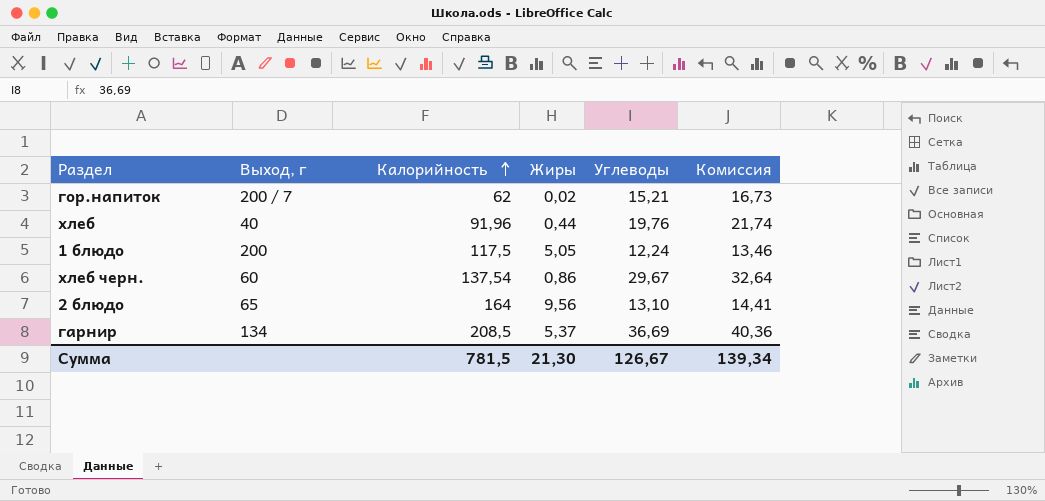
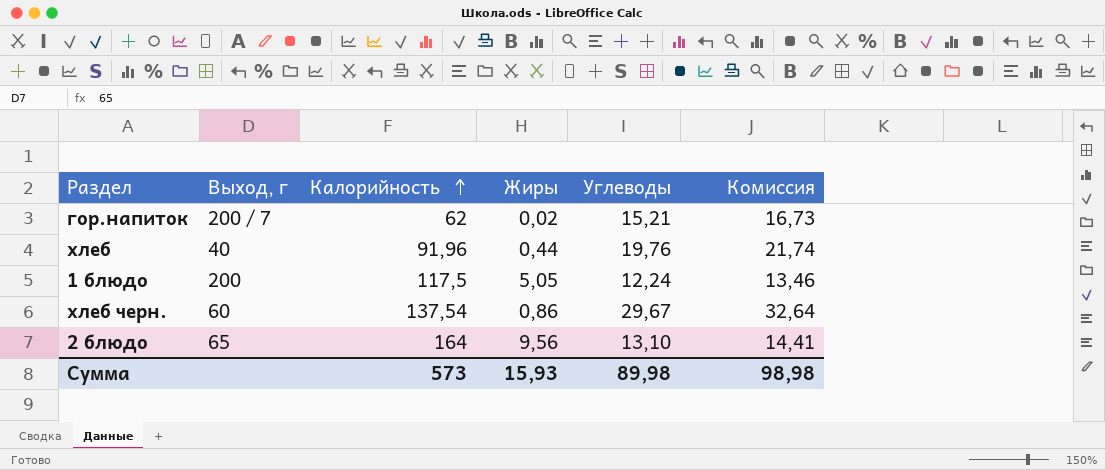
row гарнир: 134 | 208,5 | 5,37 | 36,69 | 40,36 -> none
Сумма | Калорийность: 781,5 -> 573
Сумма | Жиры: 21,30 -> 15,93
Сумма | Углеводы: 126,67 -> 89,98
Сумма | Комиссия: 139,34 -> 98,98

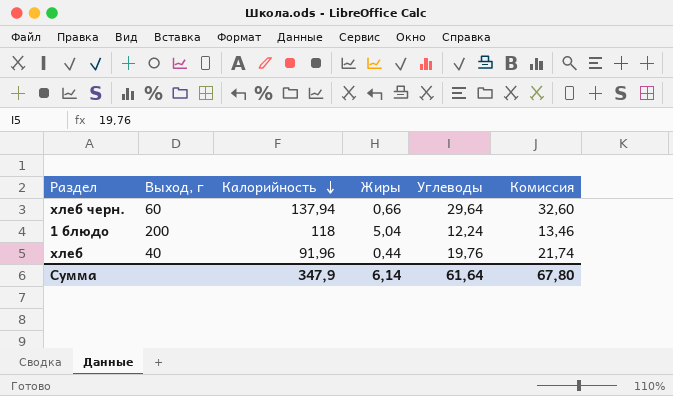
row order: Калорийность ascending -> Калорийность descending
row гор.напиток: 200 / 7 | 62 | 0,02 | 15,21 | 16,73 -> none
row 2 блюдо: 65 | 164 | 9,56 | 13,10 | 14,41 -> none
хлеб черн. | Калорийность: 137,54 -> 137,94
хлеб черн. | Жиры: 0,86 -> 0,66
хлеб черн. | Углеводы: 29,67 -> 29,64
хлеб черн. | Комиссия: 32,64 -> 32,60
1 блюдо | Калорийность: 117,5 -> 118
1 блюдо | Жиры: 5,05 -> 5,04
Сумма | Калорийность: 573 -> 347,9
Сумма | Жиры: 15,93 -> 6,14
Сумма | Углеводы: 89,98 -> 61,64
Сумма | Комиссия: 98,98 -> 67,80

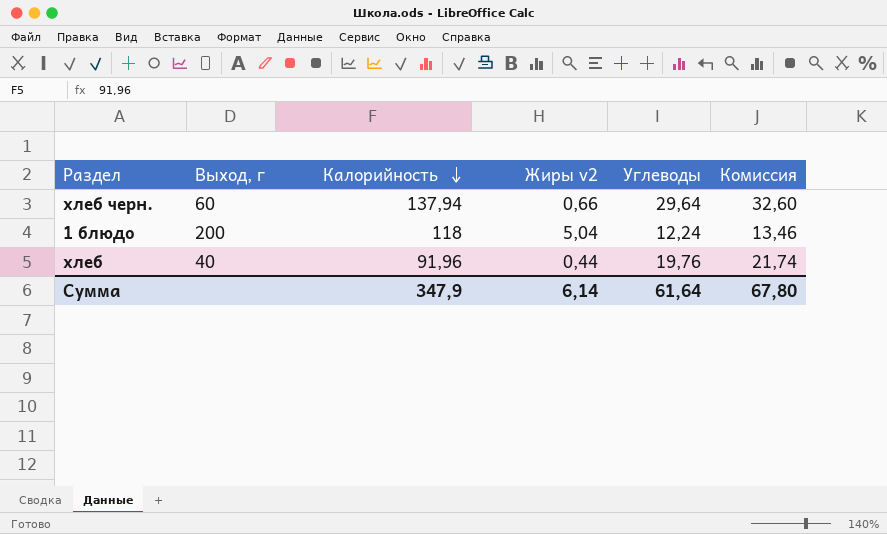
column name: Жиры -> Жиры v2

